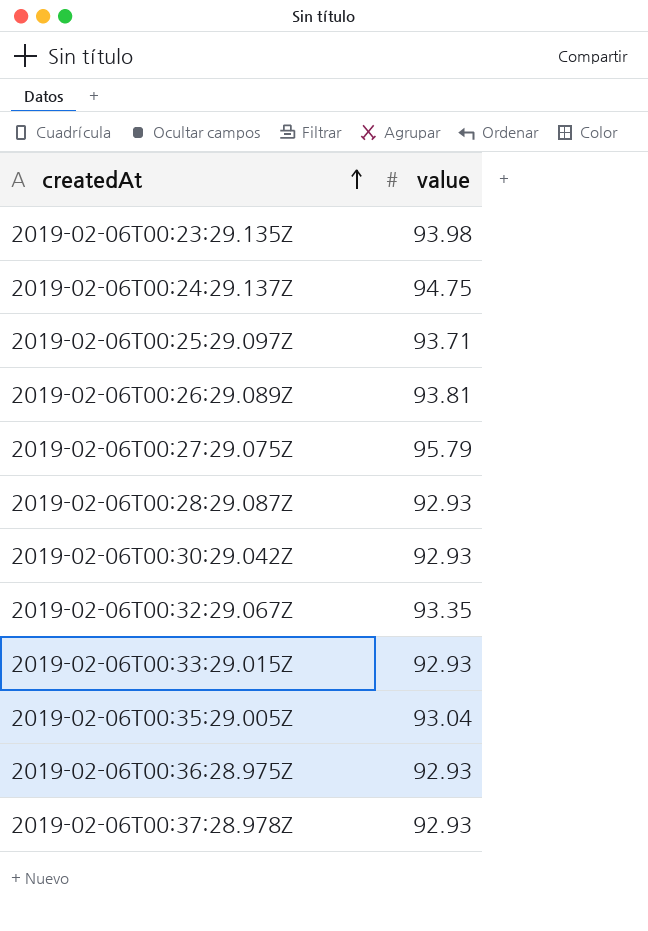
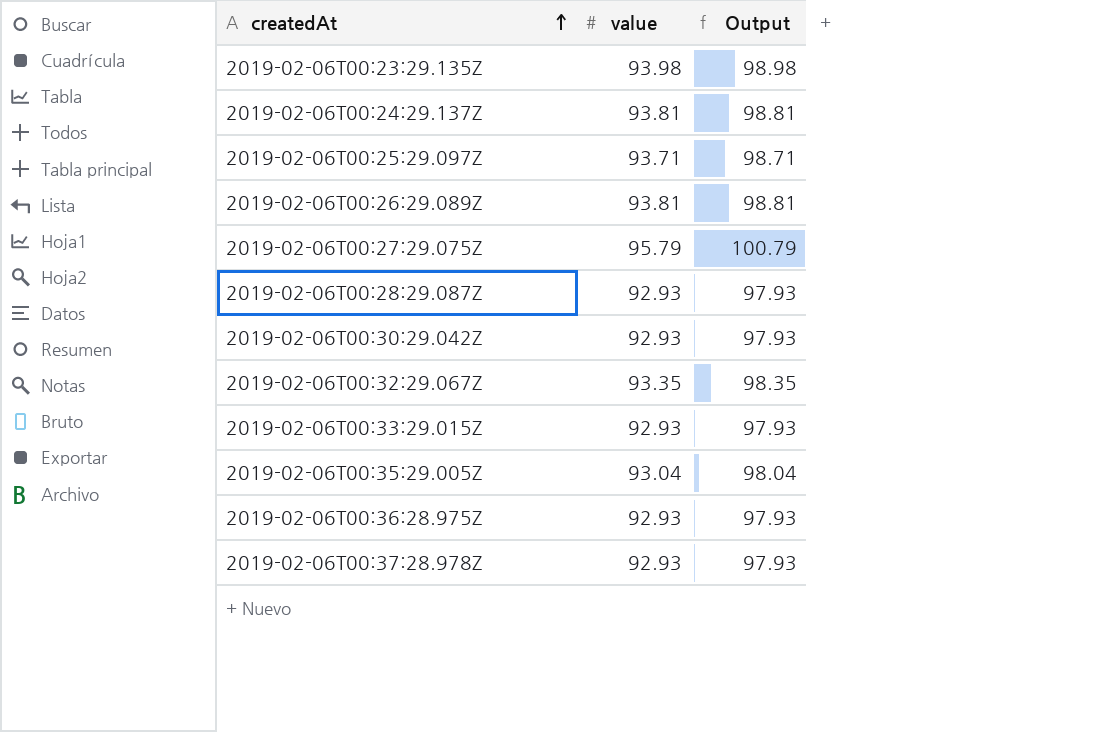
column Output | formula: none -> [value] + 5
2019-02-06T00:24:29.137Z | value: 94.75 -> 93.81

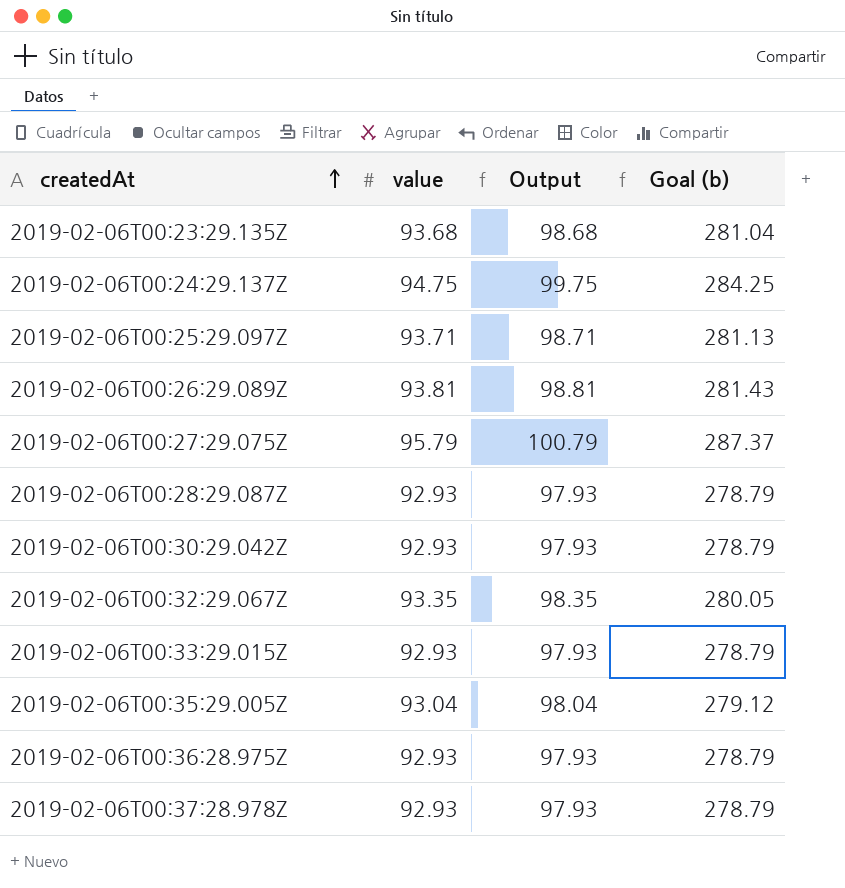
column Goal (b) | formula: none -> [value] * 3
2019-02-06T00:23:29.135Z | value: 93.98 -> 93.68
2019-02-06T00:23:29.135Z | Output: 98.98 -> 98.68
2019-02-06T00:24:29.137Z | value: 93.81 -> 94.75
2019-02-06T00:24:29.137Z | Output: 98.81 -> 99.75

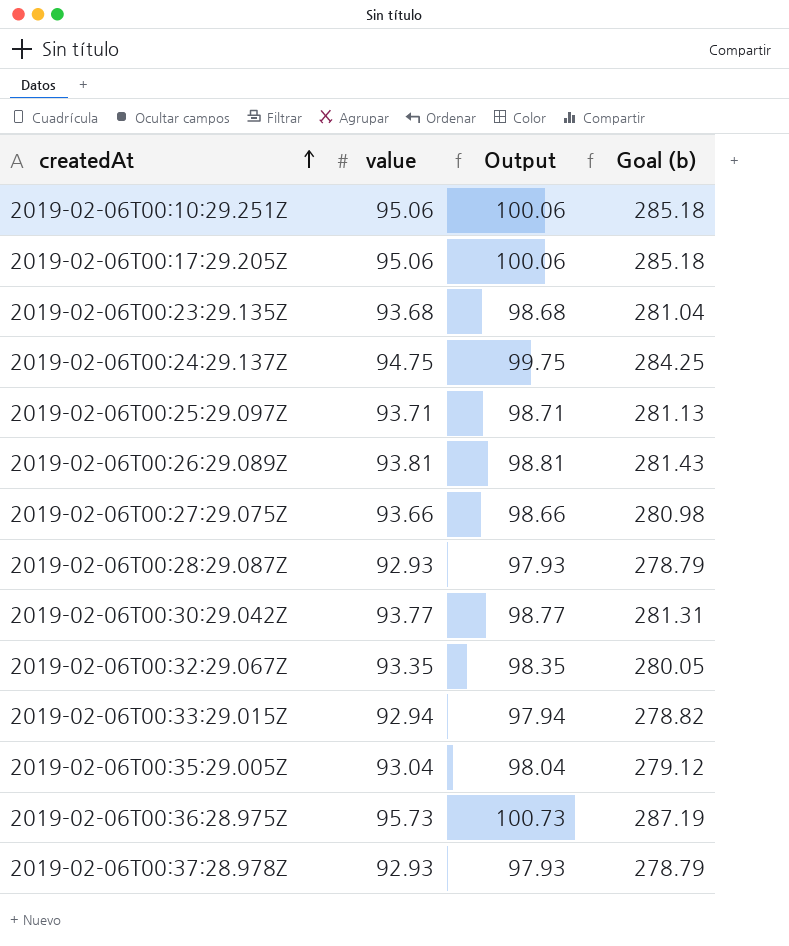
row 2019-02-06T00:10:29.251Z: none -> 95.06 | 100.06 | 285.18
row 2019-02-06T00:17:29.205Z: none -> 95.06 | 100.06 | 285.18
2019-02-06T00:27:29.075Z | value: 95.79 -> 93.66
2019-02-06T00:27:29.075Z | Output: 100.79 -> 98.66
2019-02-06T00:27:29.075Z | Goal (b): 287.37 -> 280.98
2019-02-06T00:30:29.042Z | value: 92.93 -> 93.77
2019-02-06T00:30:29.042Z | Output: 97.93 -> 98.77
2019-02-06T00:30:29.042Z | Goal (b): 278.79 -> 281.31
2019-02-06T00:33:29.015Z | value: 92.93 -> 92.94
2019-02-06T00:33:29.015Z | Output: 97.93 -> 97.94
2019-02-06T00:33:29.015Z | Goal (b): 278.79 -> 278.82
2019-02-06T00:36:28.975Z | value: 92.93 -> 95.73
2019-02-06T00:36:28.975Z | Output: 97.93 -> 100.73
2019-02-06T00:36:28.975Z | Goal (b): 278.79 -> 287.19

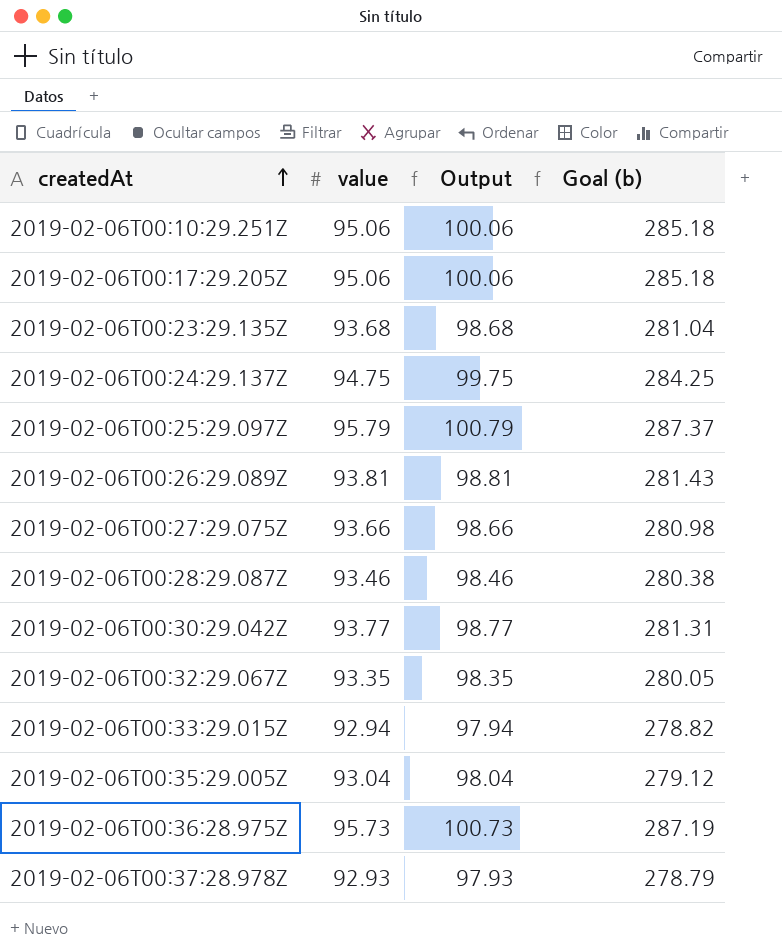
2019-02-06T00:25:29.097Z | value: 93.71 -> 95.79
2019-02-06T00:25:29.097Z | Output: 98.71 -> 100.79
2019-02-06T00:25:29.097Z | Goal (b): 281.13 -> 287.37
2019-02-06T00:28:29.087Z | value: 92.93 -> 93.46
2019-02-06T00:28:29.087Z | Output: 97.93 -> 98.46
2019-02-06T00:28:29.087Z | Goal (b): 278.79 -> 280.38

